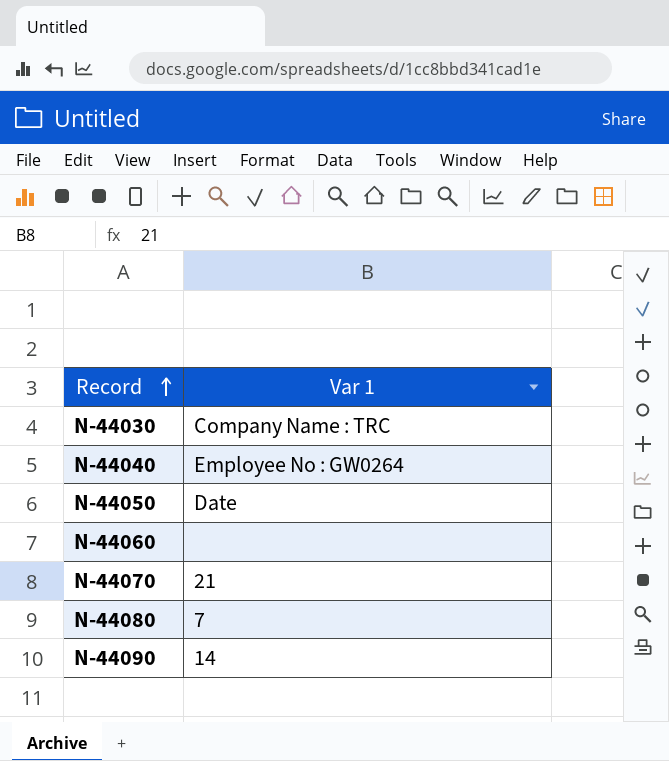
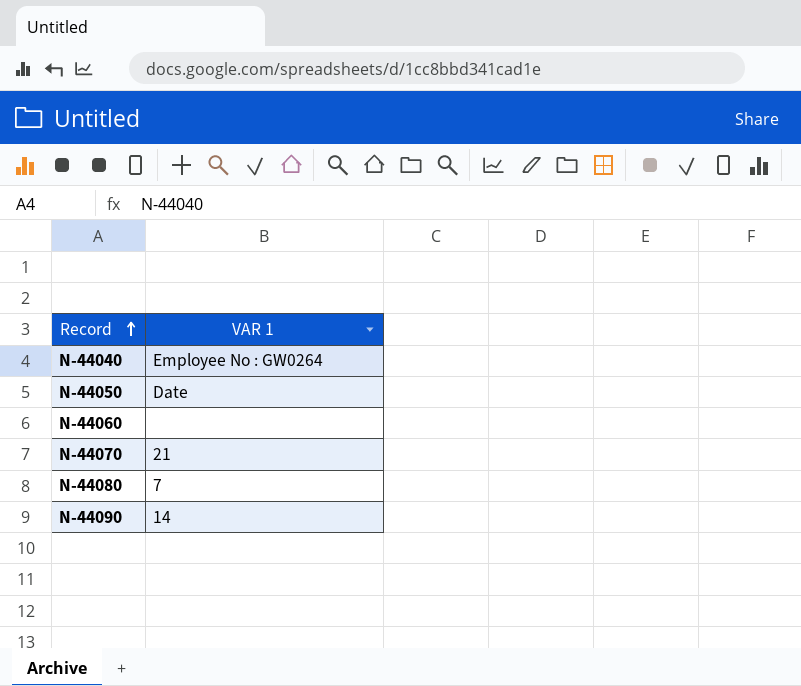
column name: Var 1 -> VAR 1
row N-44030: Company Name : TRC -> none

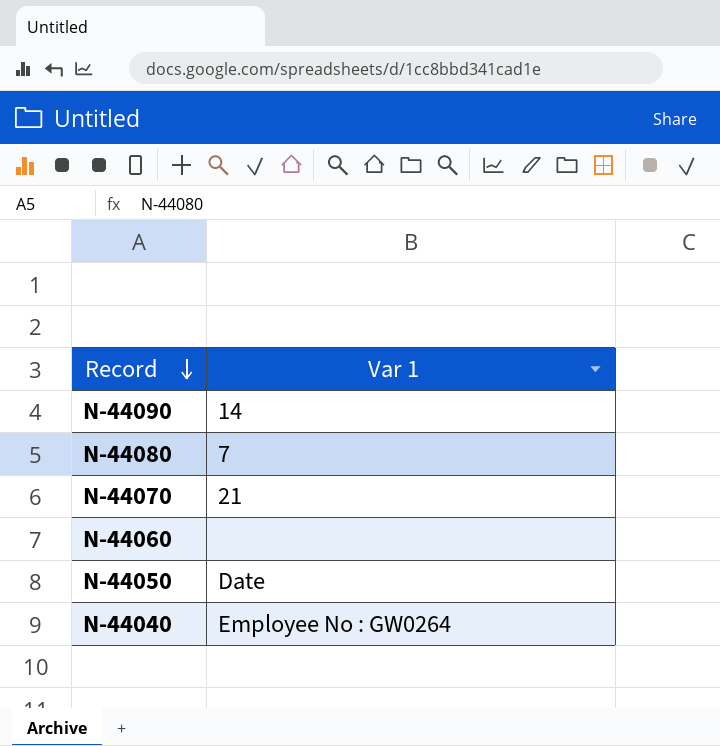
row order: Record ascending -> Record descending
column name: VAR 1 -> Var 1

